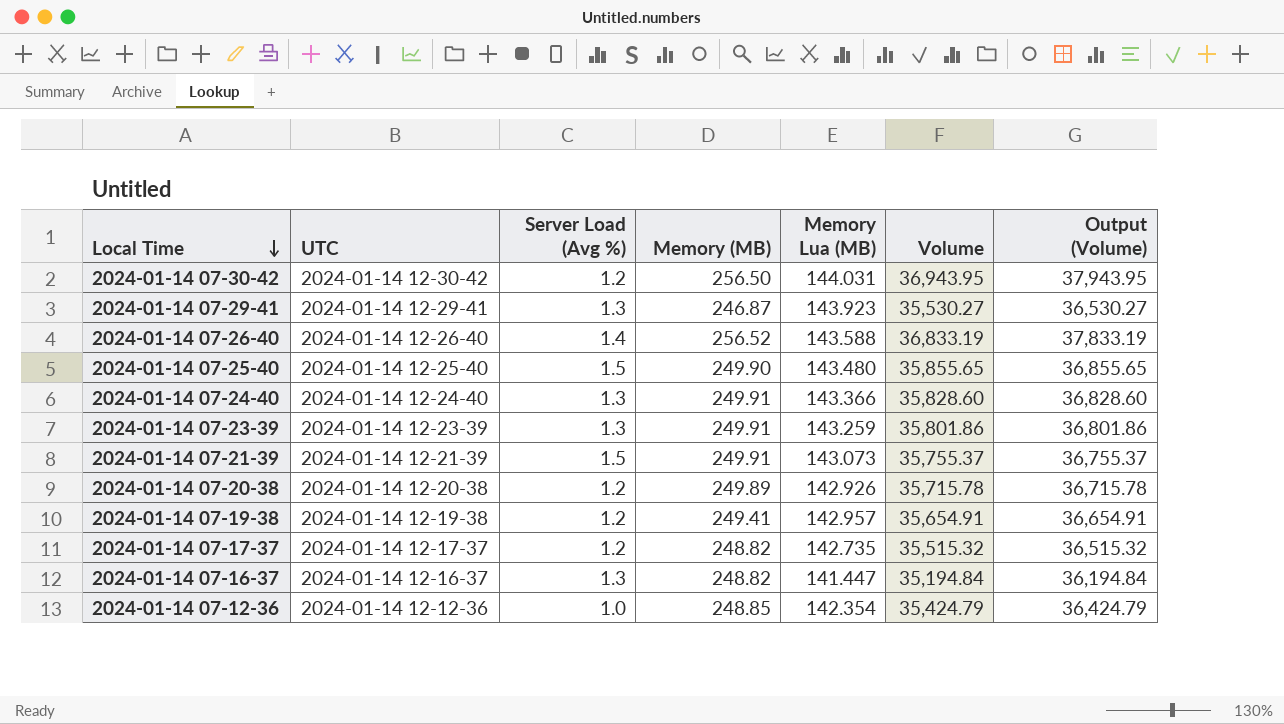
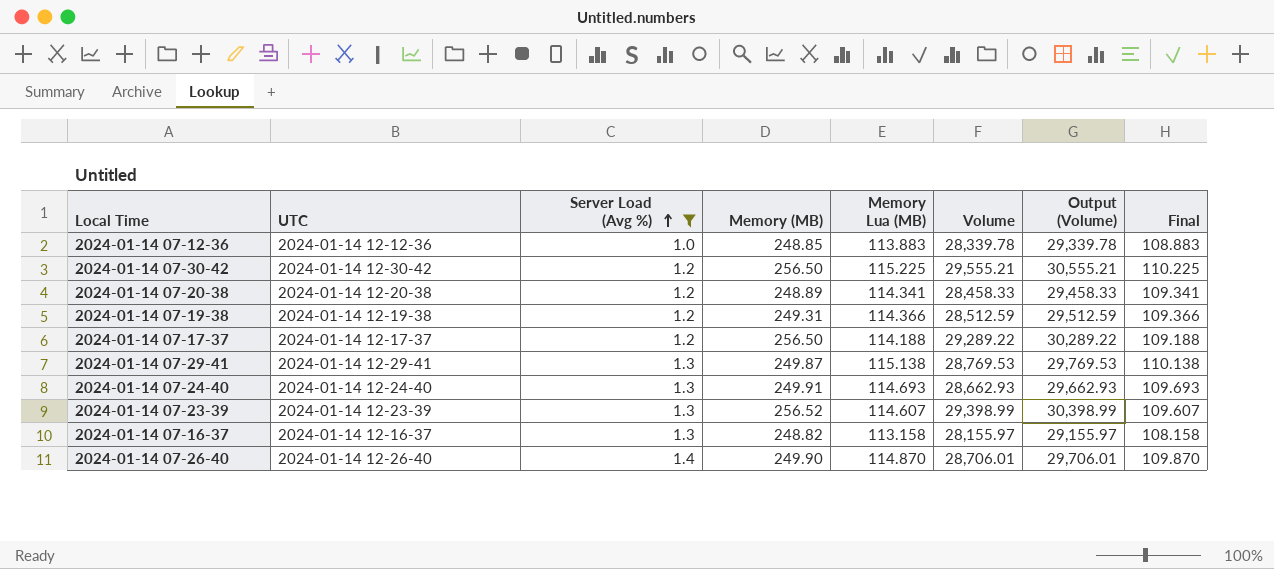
filter: none -> Server Load (Avg %) != 1.5
row order: Local Time descending -> Server Load (Avg %) ascending
column Final | formula: none -> [Memory Lua (MB)] - 5
2024-01-14 07-12-36 | Memory Lua (MB): 142.354 -> 113.883
2024-01-14 07-12-36 | Volume: 35,424.79 -> 28,339.78
2024-01-14 07-12-36 | Output (Volume): 36,424.79 -> 29,339.78
2024-01-14 07-30-42 | Memory Lua (MB): 144.031 -> 115.225
2024-01-14 07-30-42 | Volume: 36,943.95 -> 29,555.21
2024-01-14 07-30-42 | Output (Volume): 37,943.95 -> 30,555.21
2024-01-14 07-20-38 | Memory (MB): 249.89 -> 248.89
2024-01-14 07-20-38 | Memory Lua (MB): 142.926 -> 114.341
2024-01-14 07-20-38 | Volume: 35,715.78 -> 28,458.33
2024-01-14 07-20-38 | Output (Volume): 36,715.78 -> 29,458.33
2024-01-14 07-19-38 | Memory (MB): 249.41 -> 249.31
2024-01-14 07-19-38 | Memory Lua (MB): 142.957 -> 114.366
2024-01-14 07-19-38 | Volume: 35,654.91 -> 28,512.59
2024-01-14 07-19-38 | Output (Volume): 36,654.91 -> 29,512.59
2024-01-14 07-17-37 | Memory (MB): 248.82 -> 256.50
2024-01-14 07-17-37 | Memory Lua (MB): 142.735 -> 114.188
2024-01-14 07-17-37 | Volume: 35,515.32 -> 29,289.22
2024-01-14 07-17-37 | Output (Volume): 36,515.32 -> 30,289.22
2024-01-14 07-29-41 | Memory (MB): 246.87 -> 249.87
2024-01-14 07-29-41 | Memory Lua (MB): 143.923 -> 115.138
2024-01-14 07-29-41 | Volume: 35,530.27 -> 28,769.53
2024-01-14 07-29-41 | Output (Volume): 36,530.27 -> 29,769.53
2024-01-14 07-24-40 | Memory Lua (MB): 143.366 -> 114.693
2024-01-14 07-24-40 | Volume: 35,828.60 -> 28,662.93
2024-01-14 07-24-40 | Output (Volume): 36,828.60 -> 29,662.93
2024-01-14 07-23-39 | Memory (MB): 249.91 -> 256.52
2024-01-14 07-23-39 | Memory Lua (MB): 143.259 -> 114.607
2024-01-14 07-23-39 | Volume: 35,801.86 -> 29,398.99
2024-01-14 07-23-39 | Output (Volume): 36,801.86 -> 30,398.99
2024-01-14 07-16-37 | Memory Lua (MB): 141.447 -> 113.158
2024-01-14 07-16-37 | Volume: 35,194.84 -> 28,155.97
2024-01-14 07-16-37 | Output (Volume): 36,194.84 -> 29,155.97
2024-01-14 07-26-40 | Memory (MB): 256.52 -> 249.90
2024-01-14 07-26-40 | Memory Lua (MB): 143.588 -> 114.870
2024-01-14 07-26-40 | Volume: 36,833.19 -> 28,706.01
2024-01-14 07-26-40 | Output (Volume): 37,833.19 -> 29,706.01

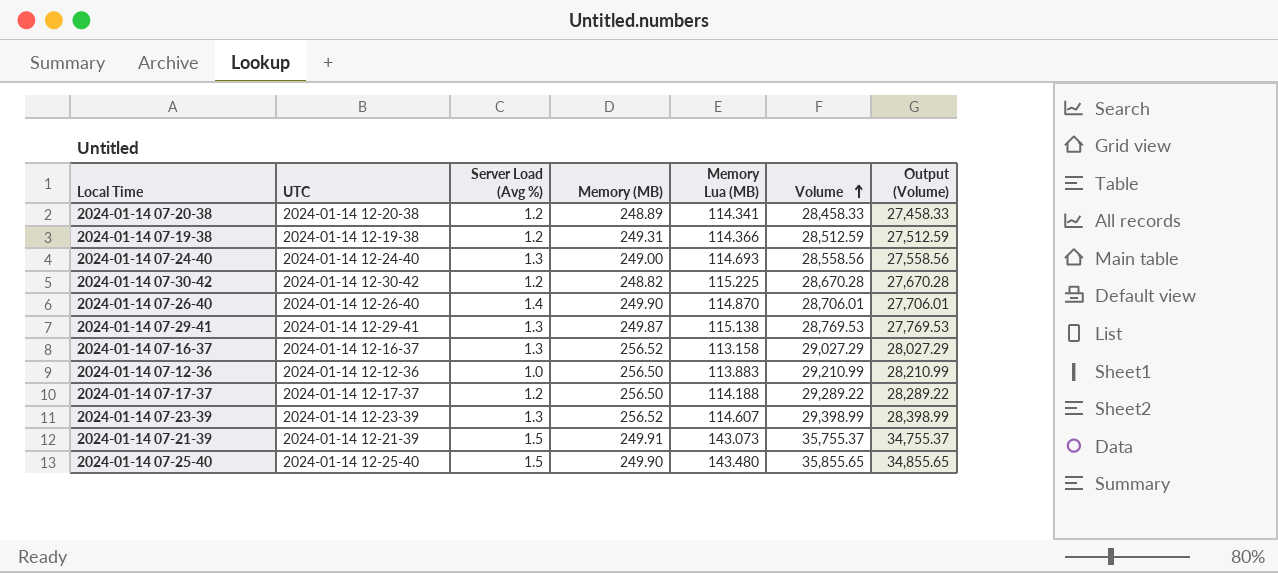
filter: Server Load (Avg %) != 1.5 -> none
row order: Server Load (Avg %) ascending -> Volume ascending
column Final | formula: [Memory Lua (MB)] - 5 -> none
column Output (Volume) | formula: [Volume] + 1000 -> [Volume] - 1000
2024-01-14 07-24-40 | Memory (MB): 249.91 -> 249.00
2024-01-14 07-24-40 | Volume: 28,662.93 -> 28,558.56
2024-01-14 07-30-42 | Memory (MB): 256.50 -> 248.82
2024-01-14 07-30-42 | Volume: 29,555.21 -> 28,670.28
2024-01-14 07-16-37 | Memory (MB): 248.82 -> 256.52
2024-01-14 07-16-37 | Volume: 28,155.97 -> 29,027.29
2024-01-14 07-12-36 | Memory (MB): 248.85 -> 256.50
2024-01-14 07-12-36 | Volume: 28,339.78 -> 29,210.99

